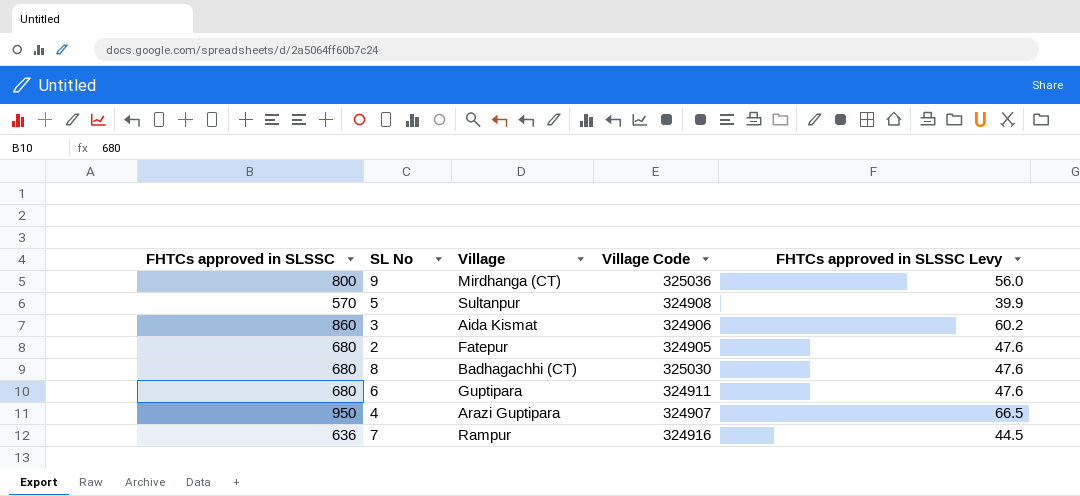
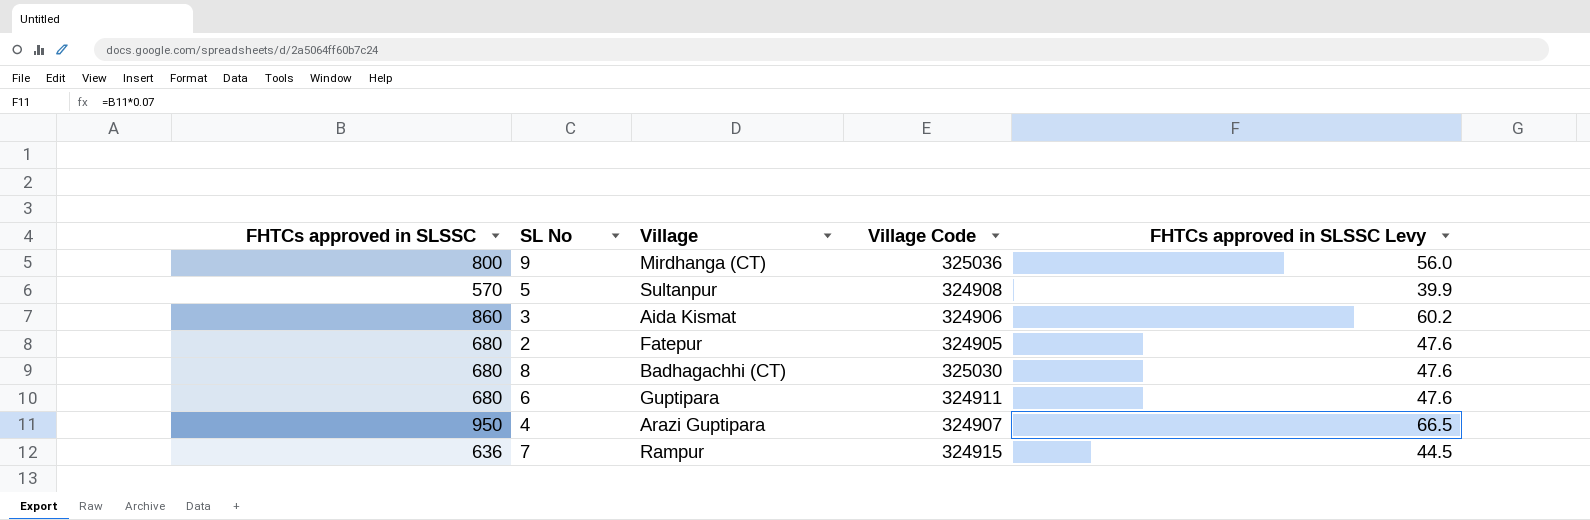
7 | Village Code: 324916 -> 324915

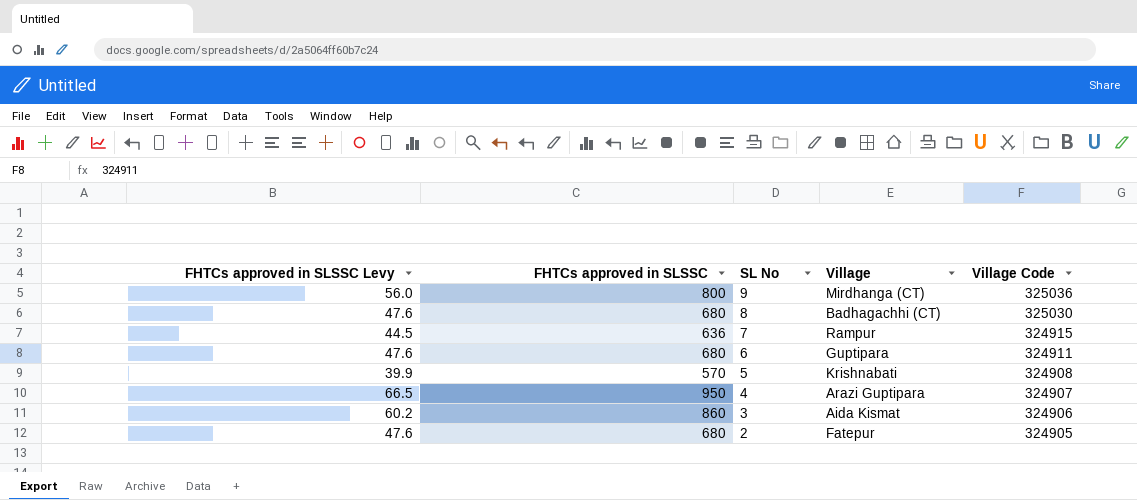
row order: none -> SL No descending
column FHTCs approved in SLSSC Levy | position: 5 -> 1
5 | Village: Sultanpur -> Krishnabati

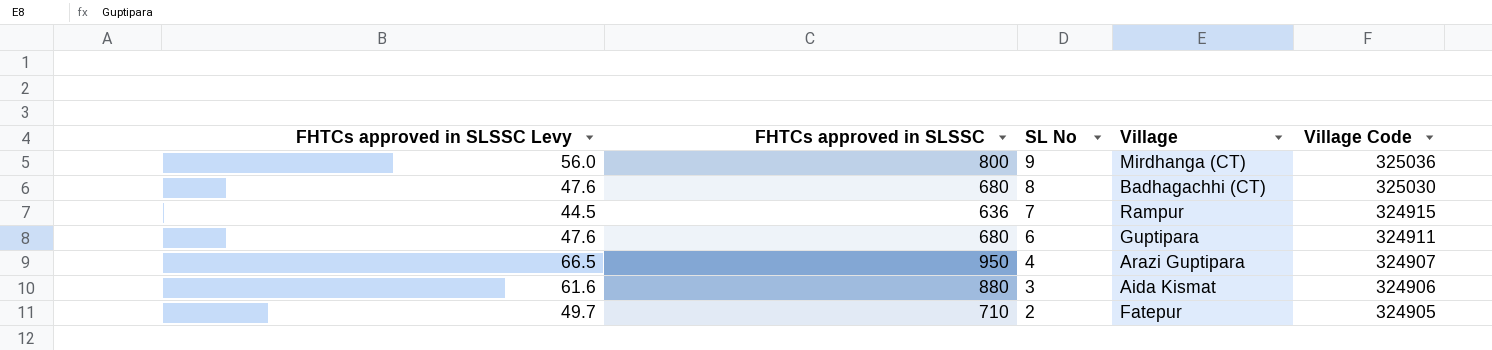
row 5: 39.9 | 570 | Krishnabati | 324908 -> none
3 | FHTCs approved in SLSSC Levy: 60.2 -> 61.6
3 | FHTCs approved in SLSSC: 860 -> 880
2 | FHTCs approved in SLSSC Levy: 47.6 -> 49.7
2 | FHTCs approved in SLSSC: 680 -> 710

